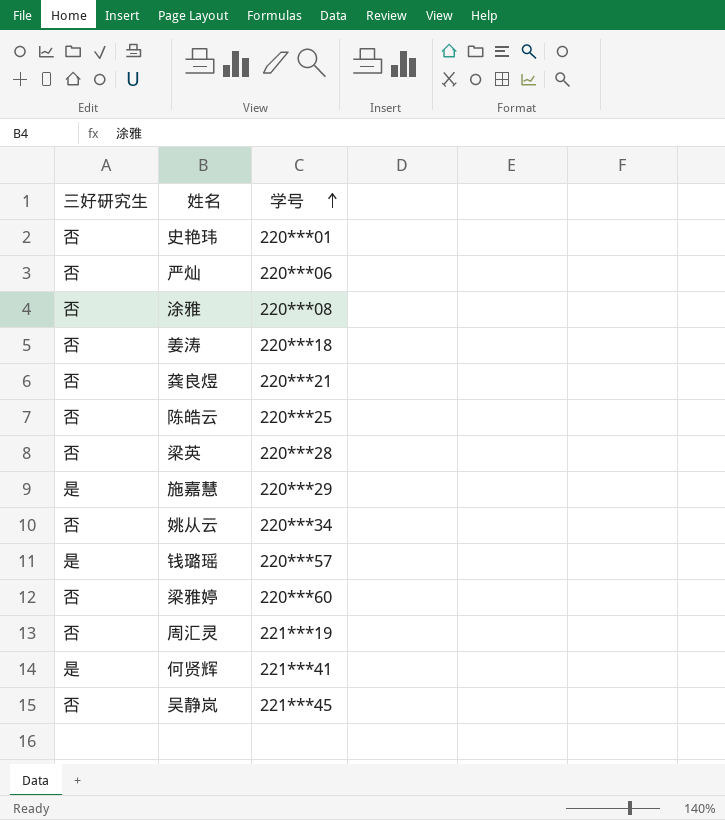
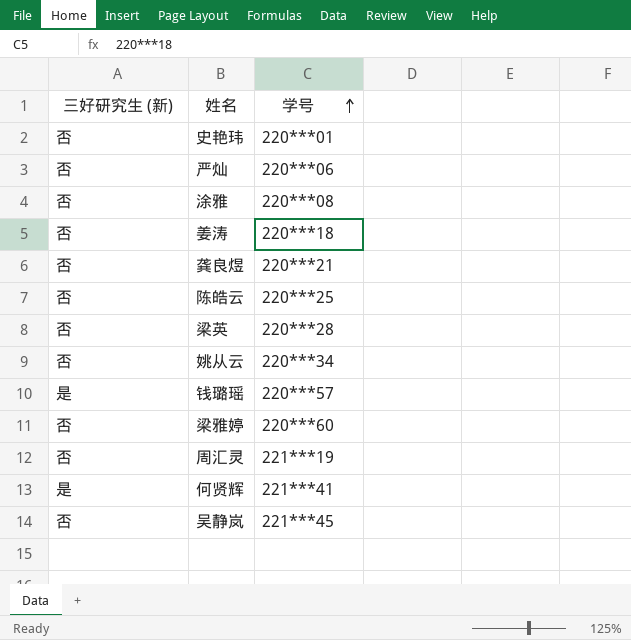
column name: 三好研究生 -> 三好研究生 (新)
row 施嘉慧: 是 | 220***29 -> none

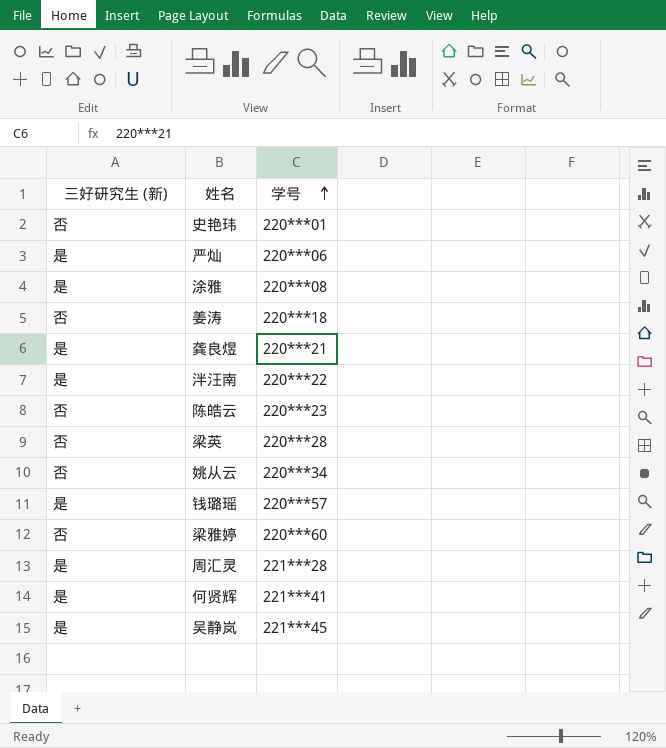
严灿 | 三好研究生 (新): 否 -> 是
涂雅 | 三好研究生 (新): 否 -> 是
龚良煜 | 三好研究生 (新): 否 -> 是
row 泮汪南: none -> 是 | 220***22
陈皓云 | 学号: 220***25 -> 220***23
周汇灵 | 三好研究生 (新): 否 -> 是
周汇灵 | 学号: 221***19 -> 221***28
吴静岚 | 三好研究生 (新): 否 -> 是

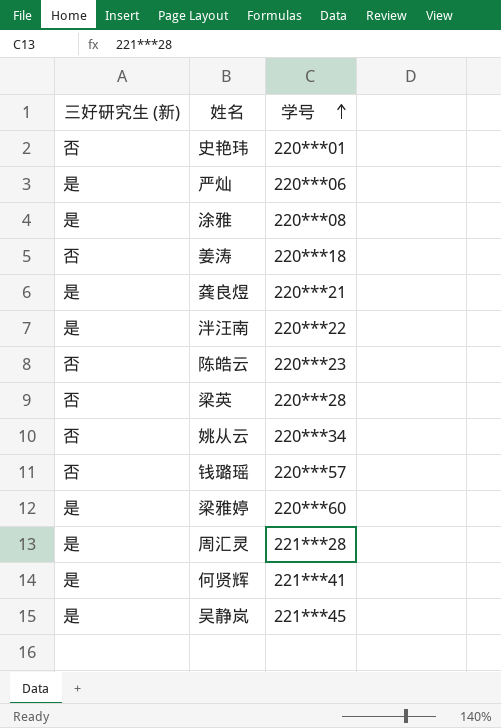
钱璐瑶 | 三好研究生 (新): 是 -> 否
梁雅婷 | 三好研究生 (新): 否 -> 是

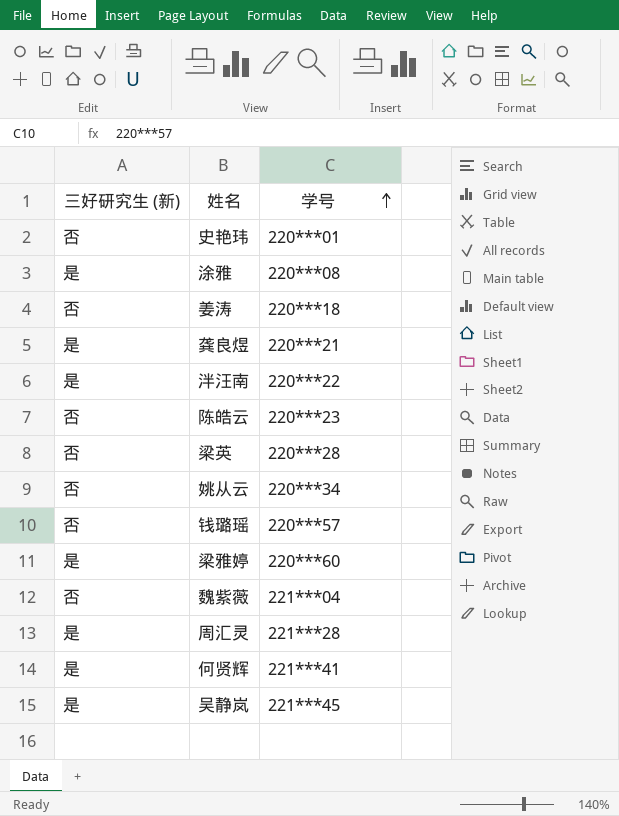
row 严灿: 是 | 220***06 -> none
row 魏紫薇: none -> 否 | 221***04

